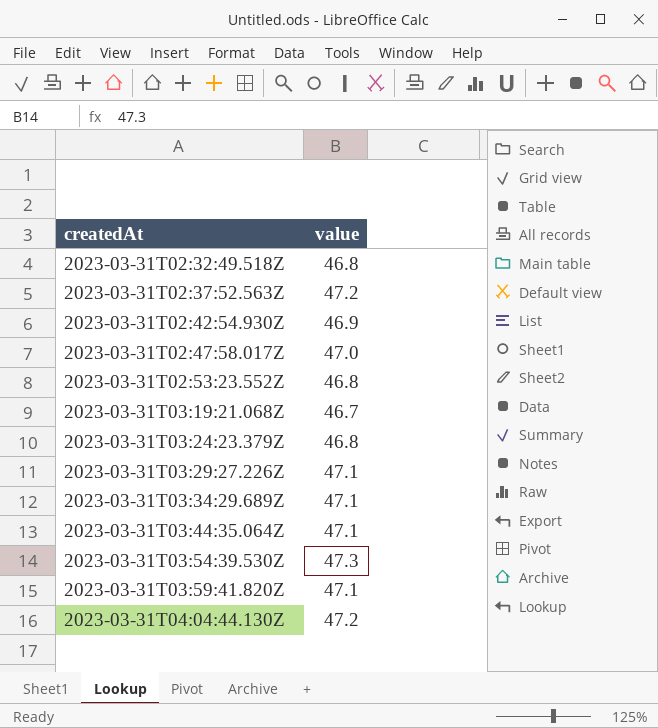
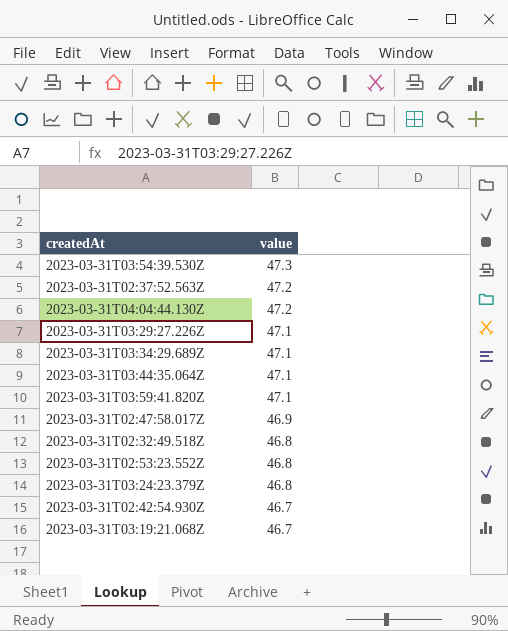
row order: createdAt ascending -> value descending
2023-03-31T02:47:58.017Z | value: 47.0 -> 46.9
2023-03-31T02:42:54.930Z | value: 46.9 -> 46.7

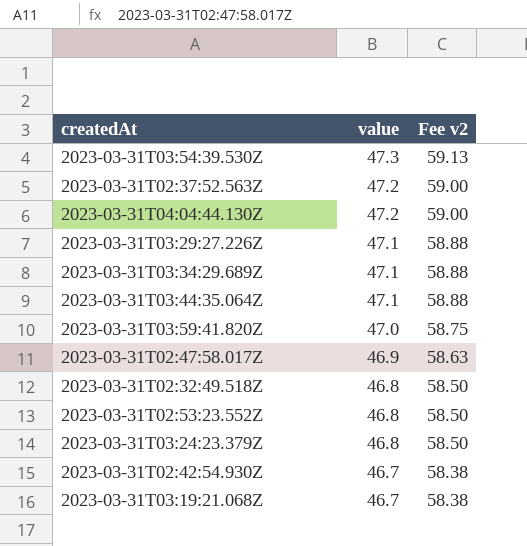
column Fee v2 | formula: none -> [value] * 1.25
2023-03-31T03:59:41.820Z | value: 47.1 -> 47.0

